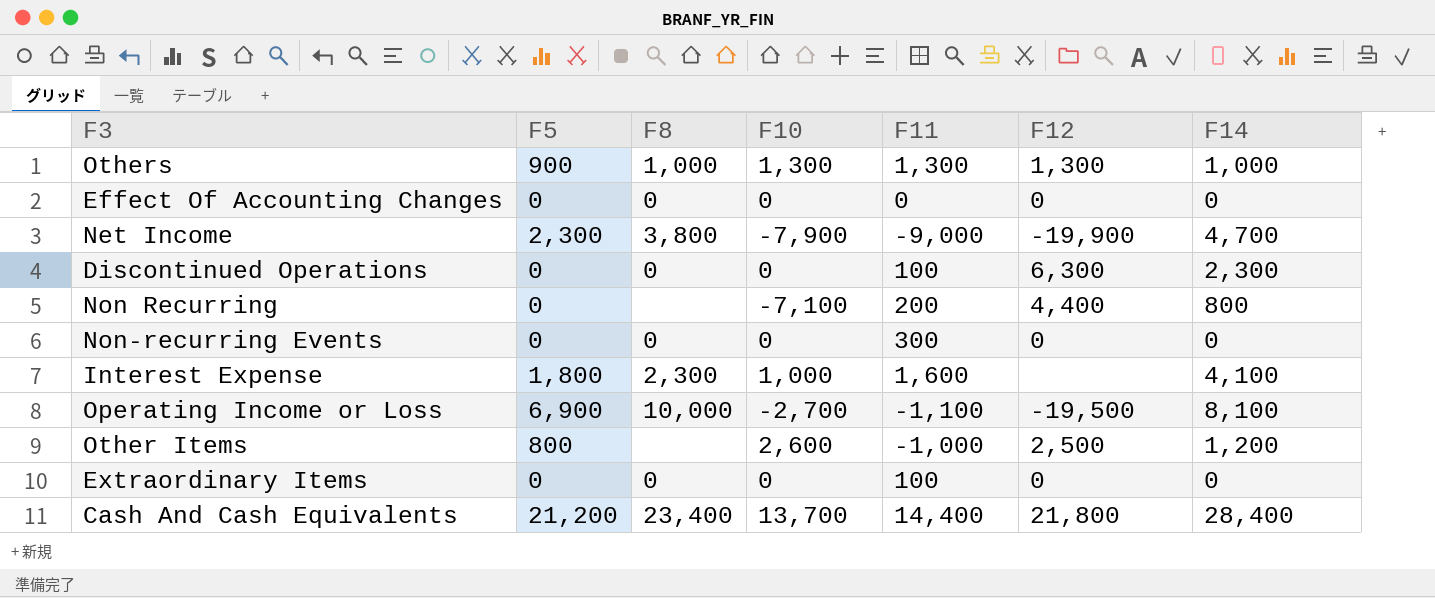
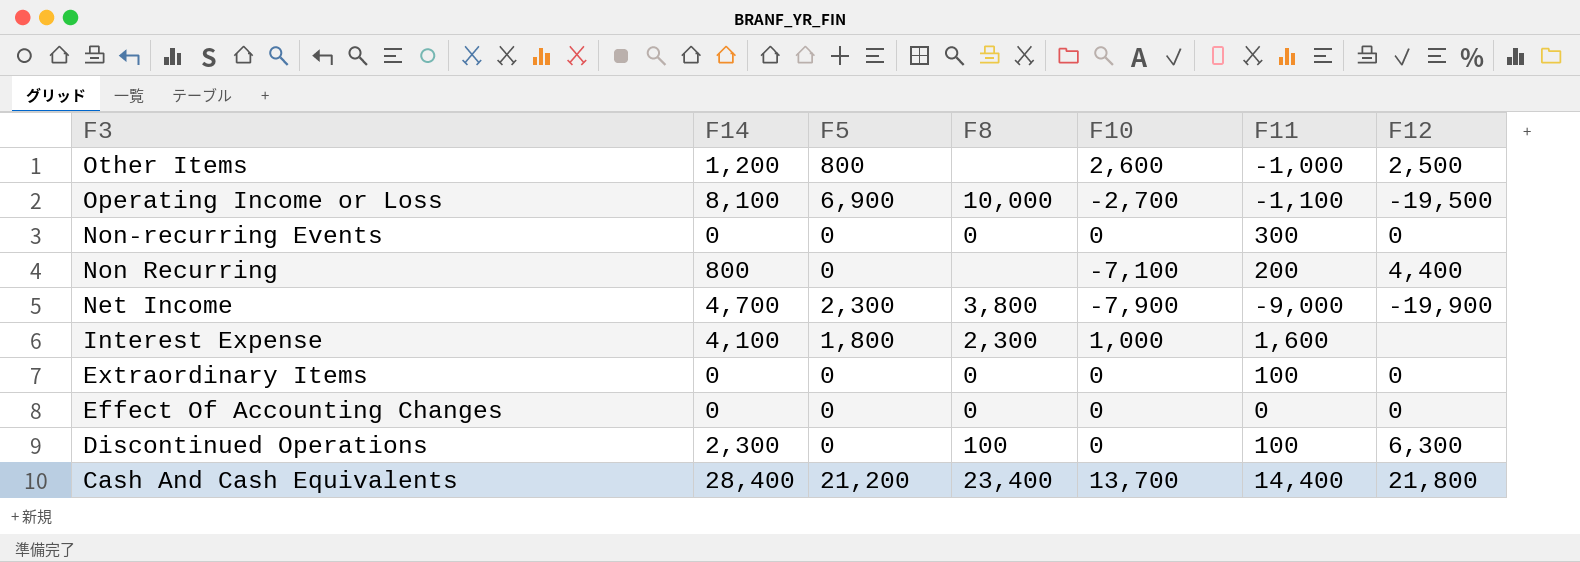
row order: none -> F3 descending
column F14 | position: 7 -> 2
row Others: 900 | 1,000 | 1,300 | 1,300 | 1,300 | 1,000 -> none
Discontinued Operations | F8: 0 -> 100

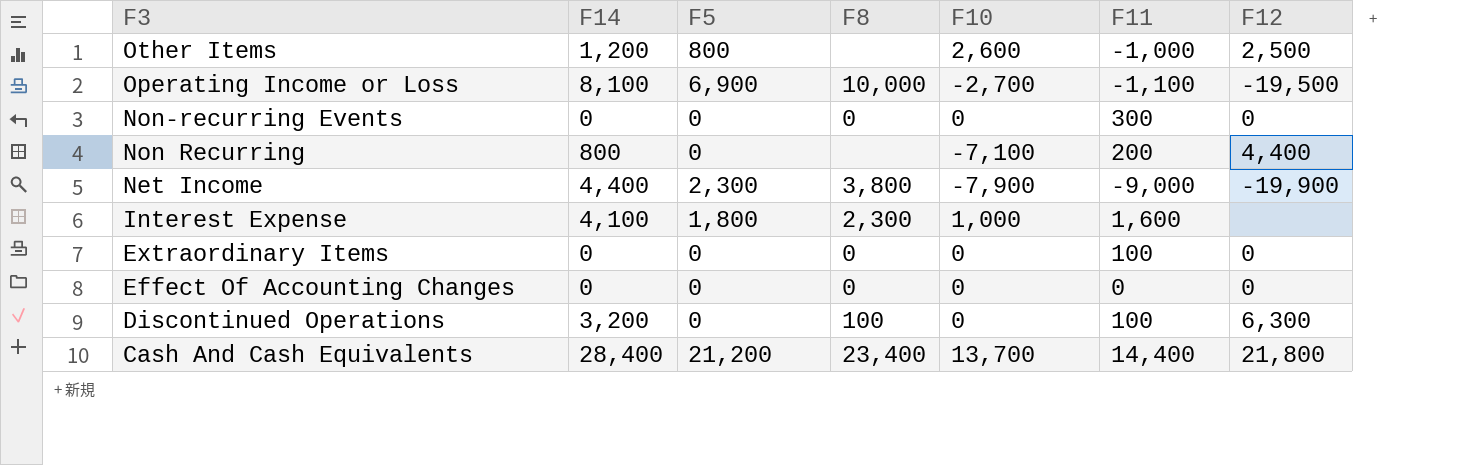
Net Income | F14: 4,700 -> 4,400
Discontinued Operations | F14: 2,300 -> 3,200

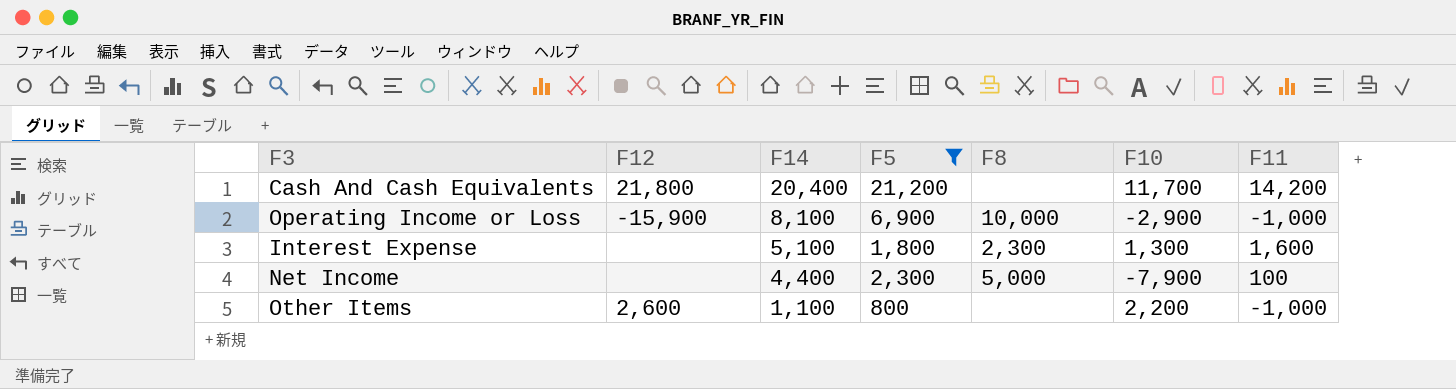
filter: none -> F5 != 0
row order: F3 descending -> F14 descending
column F12 | position: 7 -> 2
Cash And Cash Equivalents | F14: 28,400 -> 20,400
Cash And Cash Equivalents | F8: 23,400 -> none
Cash And Cash Equivalents | F10: 13,700 -> 11,700
Cash And Cash Equivalents | F11: 14,400 -> 14,200
Operating Income or Loss | F12: -19,500 -> -15,900
Operating Income or Loss | F10: -2,700 -> -2,900
Operating Income or Loss | F11: -1,100 -> -1,000
Interest Expense | F14: 4,100 -> 5,100
Interest Expense | F10: 1,000 -> 1,300
Net Income | F12: -19,900 -> none
Net Income | F8: 3,800 -> 5,000
Net Income | F11: -9,000 -> 100
Other Items | F12: 2,500 -> 2,600
Other Items | F14: 1,200 -> 1,100
Other Items | F10: 2,600 -> 2,200

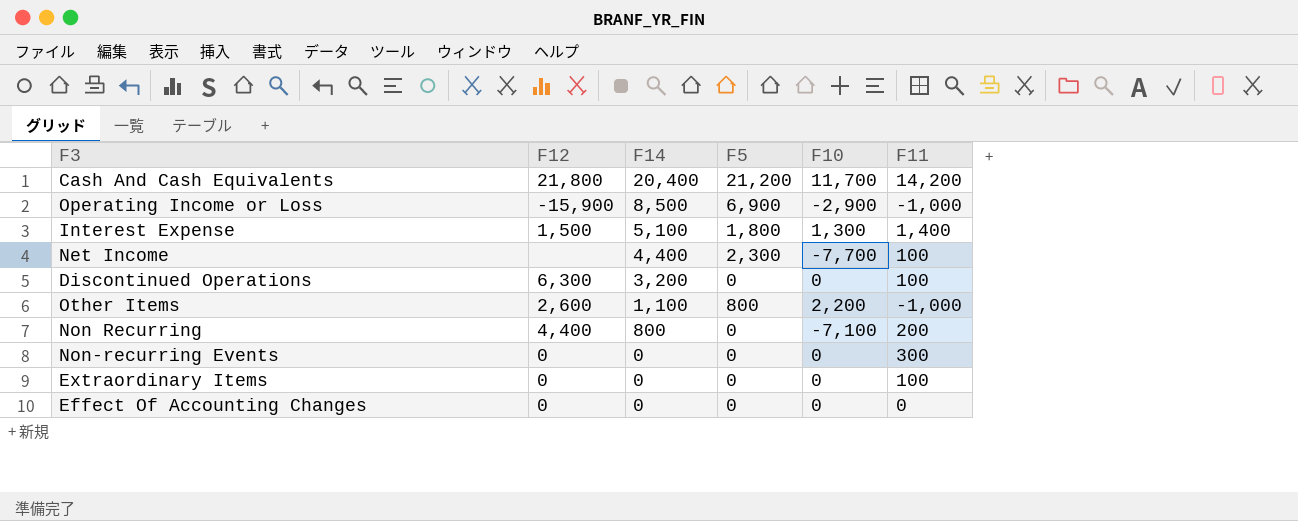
filter: F5 != 0 -> none
column F8 | position: 5 -> none
Operating Income or Loss | F14: 8,100 -> 8,500
Interest Expense | F12: none -> 1,500
Interest Expense | F11: 1,600 -> 1,400
Net Income | F10: -7,900 -> -7,700

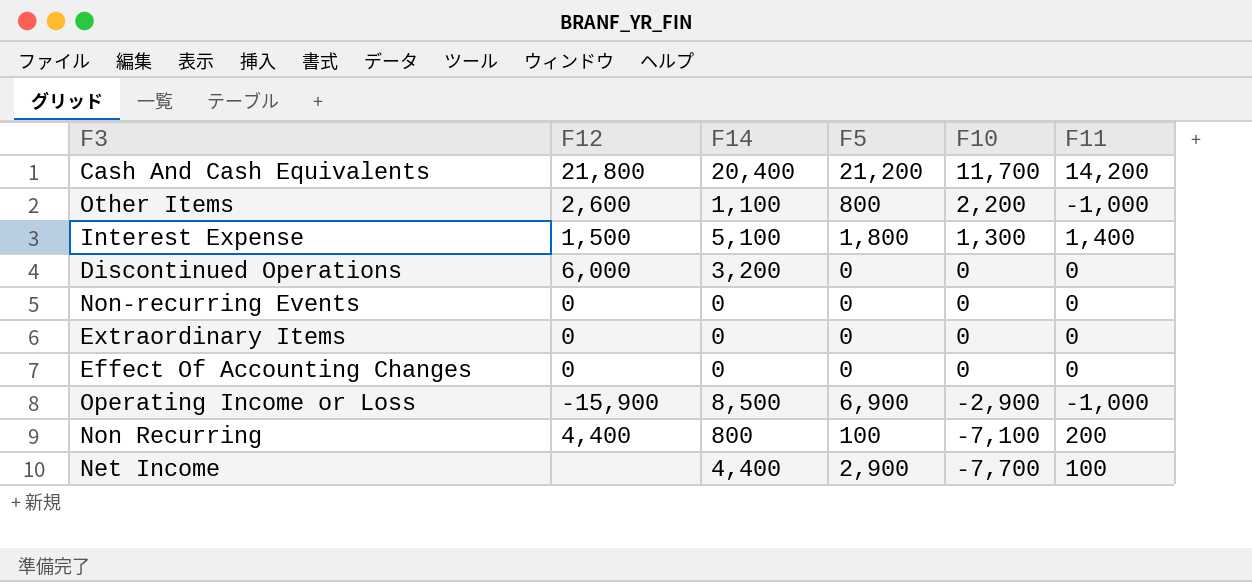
row order: F14 descending -> F10 descending
Discontinued Operations | F12: 6,300 -> 6,000
Discontinued Operations | F11: 100 -> 0
Non-recurring Events | F11: 300 -> 0
Extraordinary Items | F11: 100 -> 0
Non Recurring | F5: 0 -> 100
Net Income | F5: 2,300 -> 2,900

